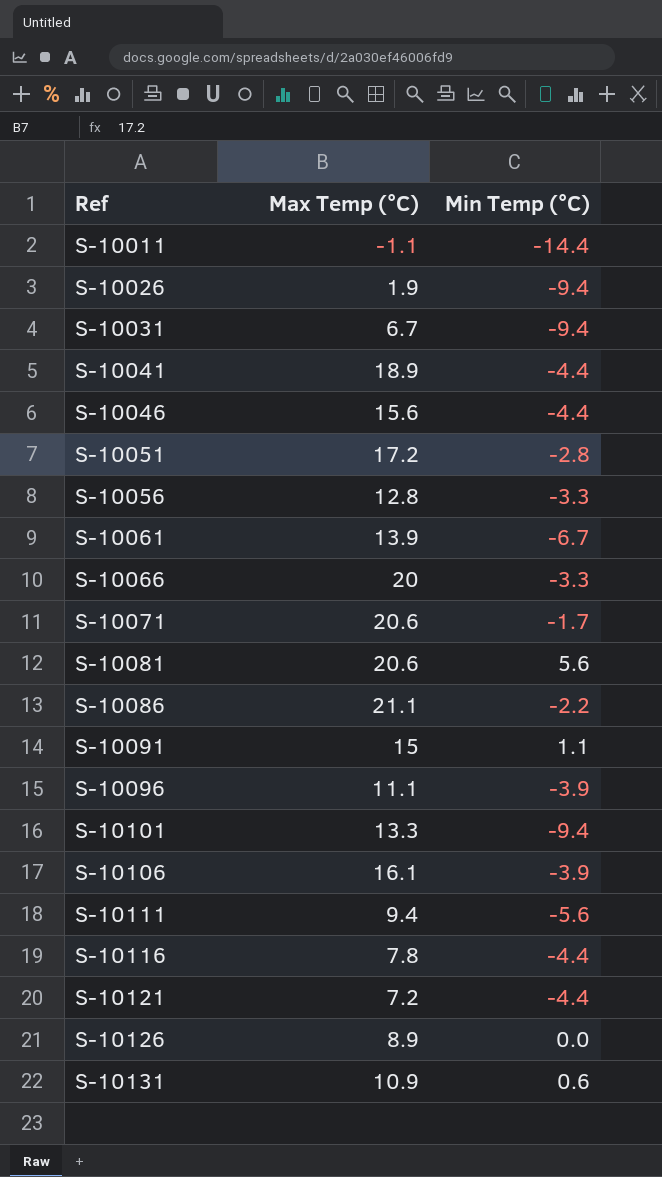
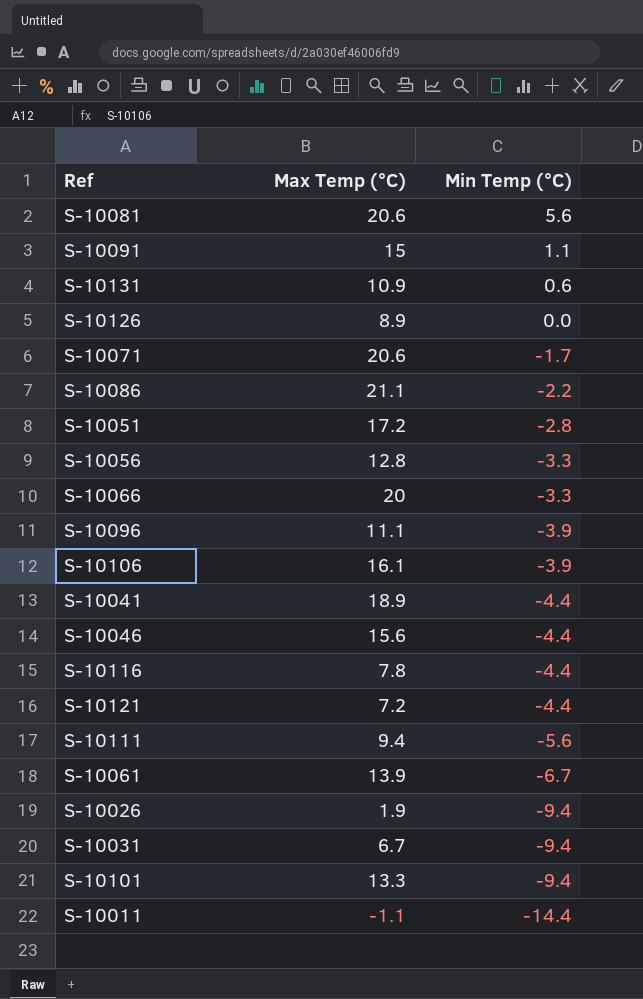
row order: Ref ascending -> Min Temp (°C) descending

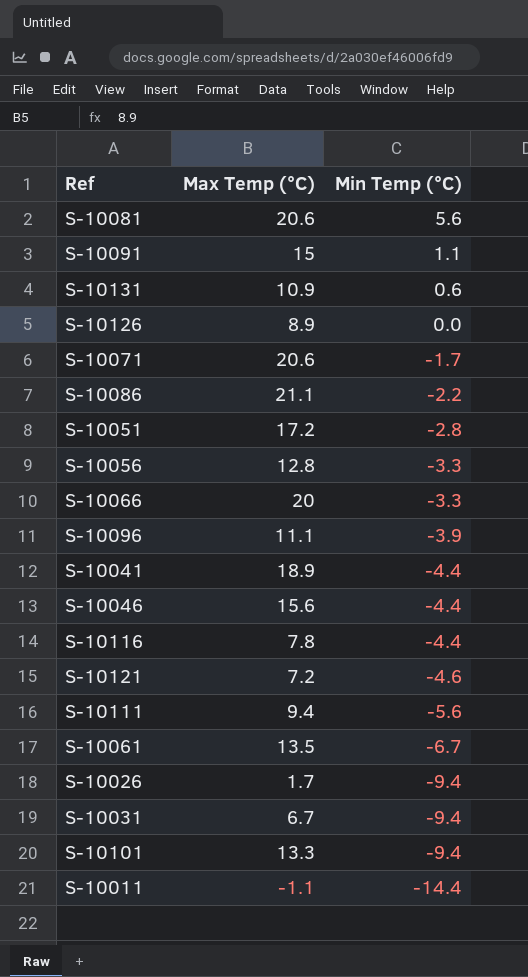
row S-10106: 16.1 | -3.9 -> none
S-10121 | Min Temp (°C): -4.4 -> -4.6
S-10061 | Max Temp (°C): 13.9 -> 13.5
S-10026 | Max Temp (°C): 1.9 -> 1.7

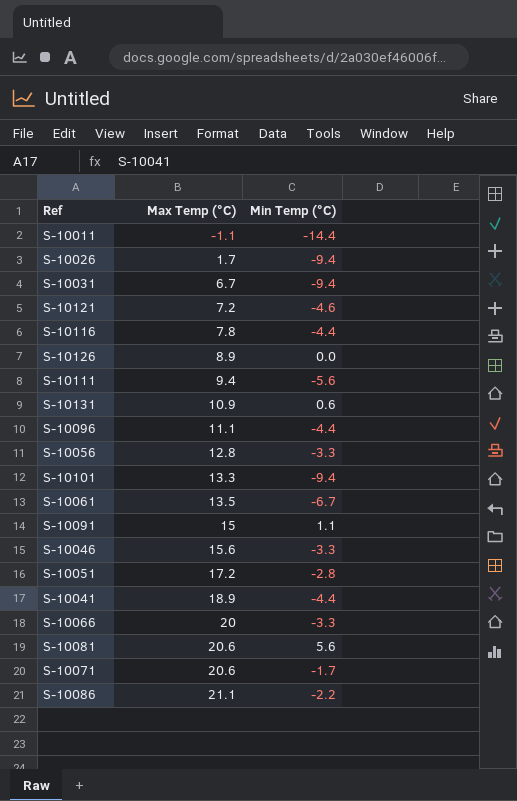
row order: Min Temp (°C) descending -> Max Temp (°C) ascending
S-10096 | Min Temp (°C): -3.9 -> -4.4
S-10046 | Min Temp (°C): -4.4 -> -3.3

